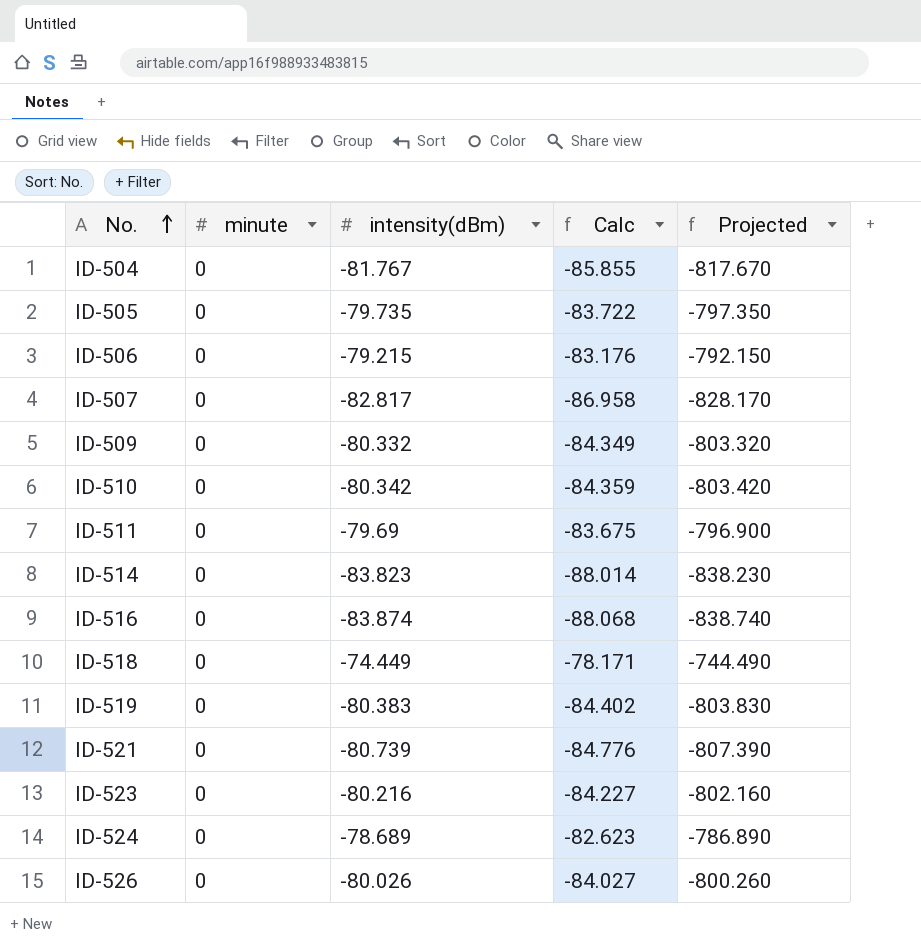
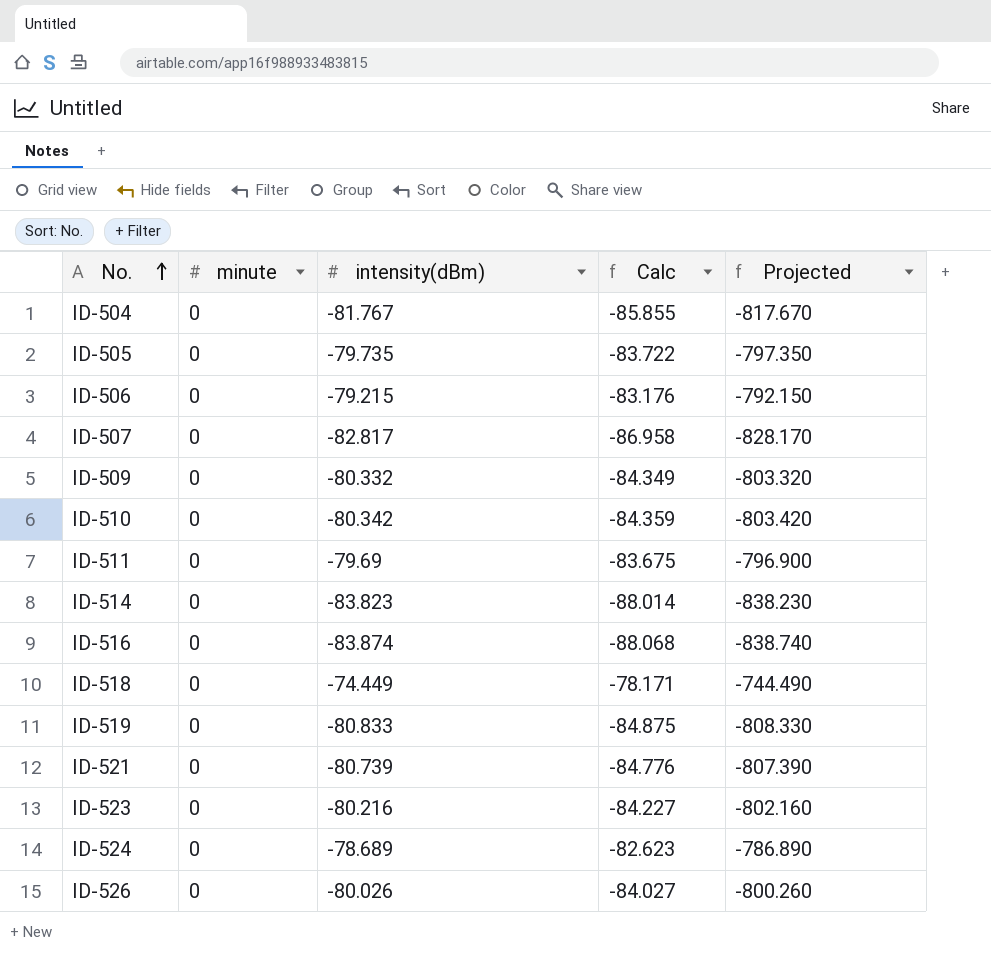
ID-519 | intensity(dBm): -80.383 -> -80.833
ID-519 | Calc: -84.402 -> -84.875
ID-519 | Projected: -803.830 -> -808.330

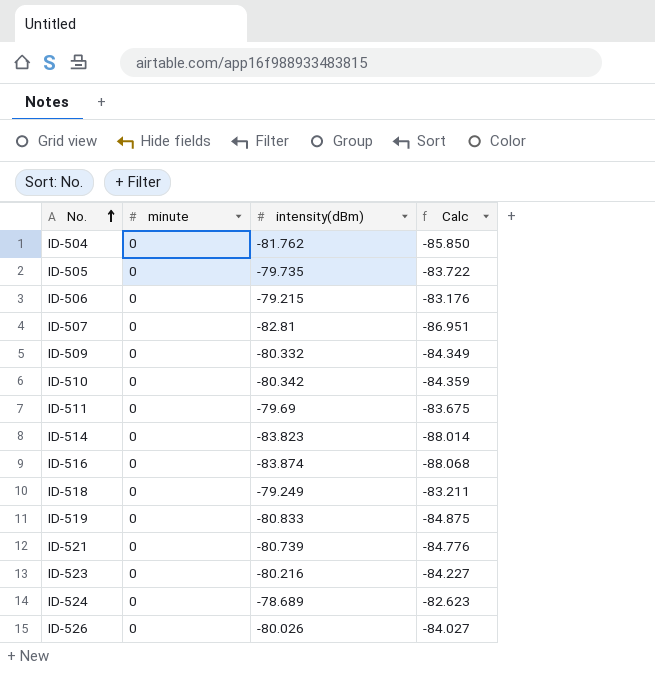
column Projected | formula: [intensity(dBm)] * 10 -> none
ID-504 | intensity(dBm): -81.767 -> -81.762
ID-504 | Calc: -85.855 -> -85.850
ID-507 | intensity(dBm): -82.817 -> -82.81
ID-507 | Calc: -86.958 -> -86.951
ID-518 | intensity(dBm): -74.449 -> -79.249
ID-518 | Calc: -78.171 -> -83.211

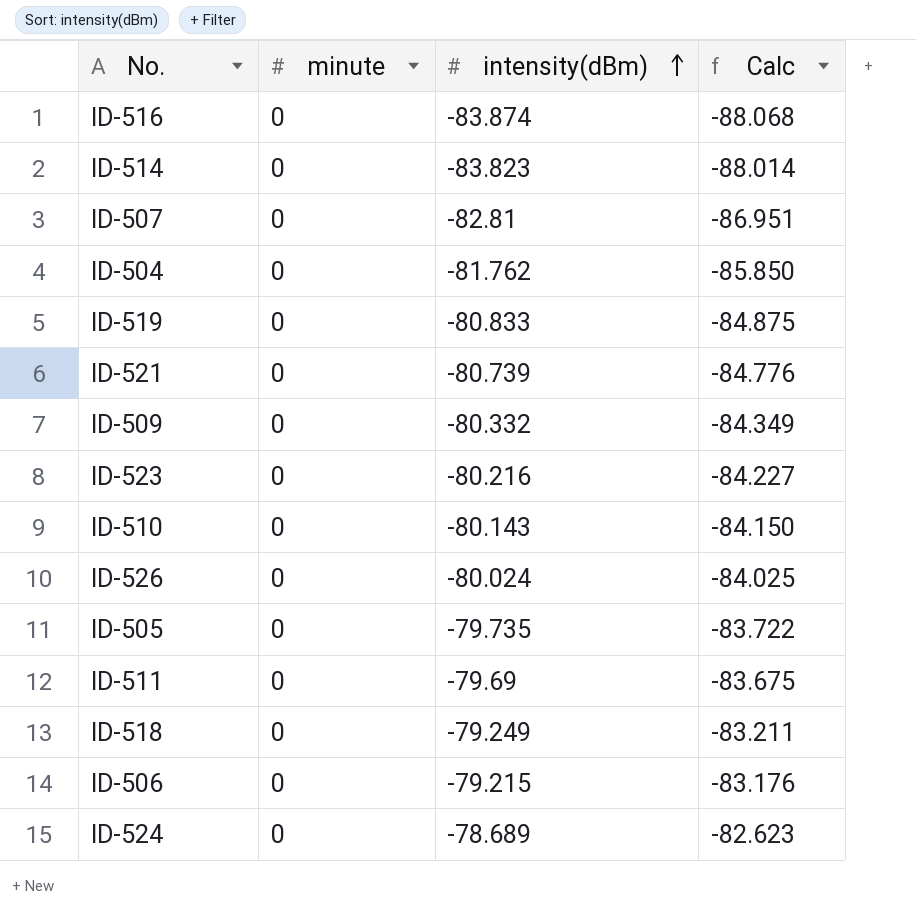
row order: No. ascending -> intensity(dBm) ascending
ID-510 | intensity(dBm): -80.342 -> -80.143
ID-510 | Calc: -84.359 -> -84.150
ID-526 | intensity(dBm): -80.026 -> -80.024
ID-526 | Calc: -84.027 -> -84.025

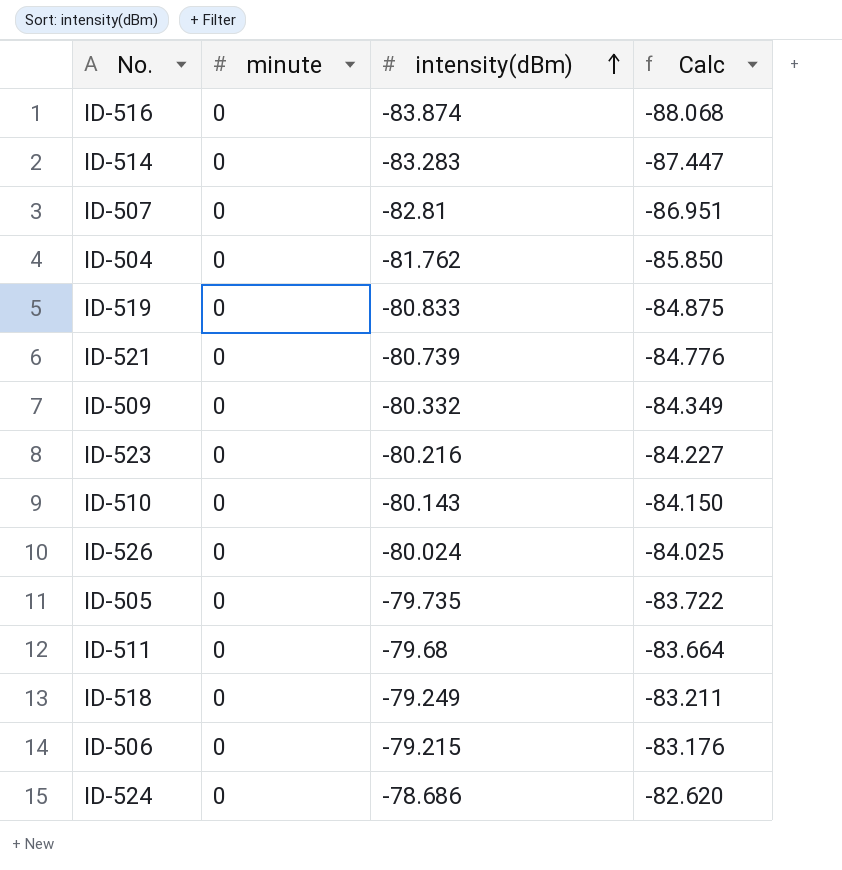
ID-514 | intensity(dBm): -83.823 -> -83.283
ID-514 | Calc: -88.014 -> -87.447
ID-511 | intensity(dBm): -79.69 -> -79.68
ID-511 | Calc: -83.675 -> -83.664
ID-524 | intensity(dBm): -78.689 -> -78.686
ID-524 | Calc: -82.623 -> -82.620

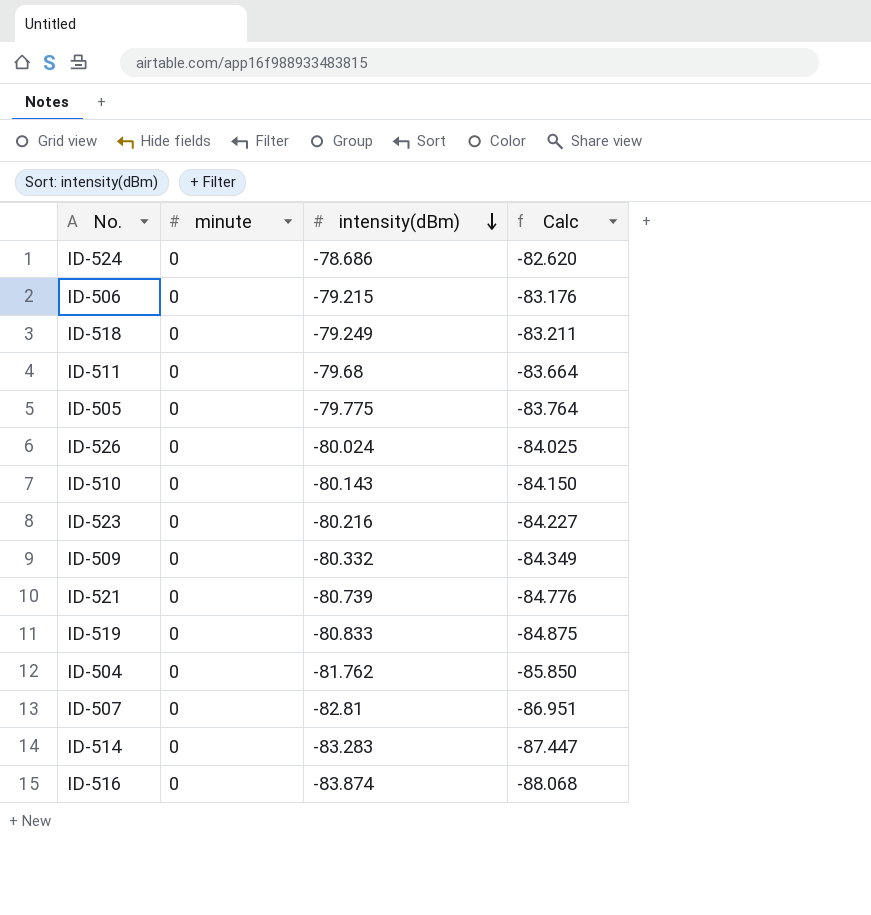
row order: intensity(dBm) ascending -> intensity(dBm) descending
ID-505 | intensity(dBm): -79.735 -> -79.775
ID-505 | Calc: -83.722 -> -83.764

